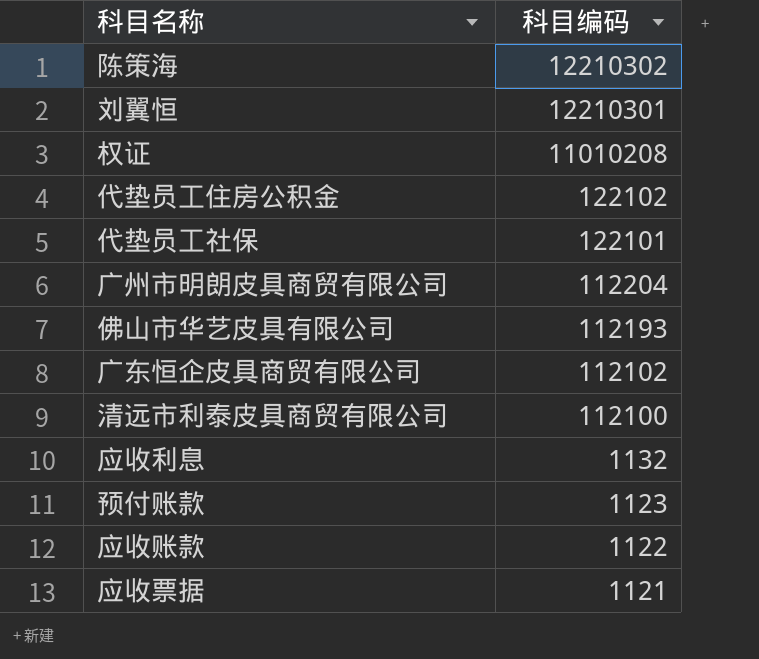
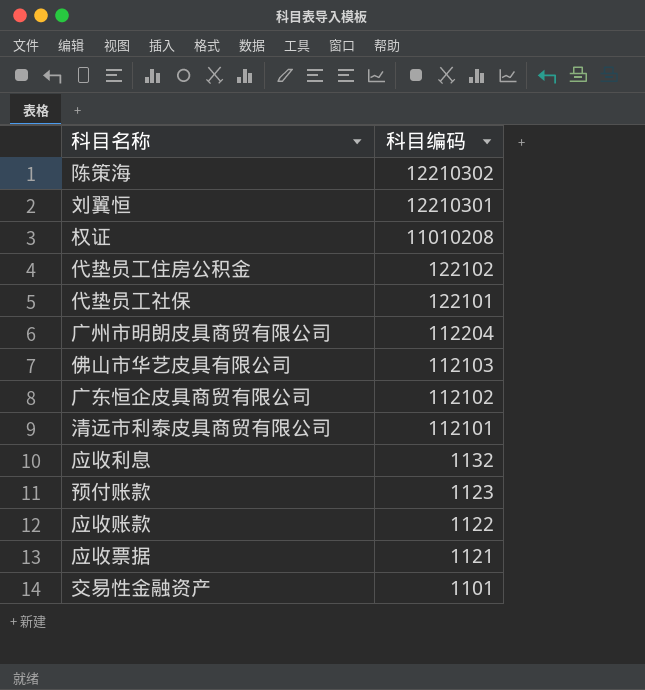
佛山市华艺皮具有限公司 | 科目编码: 112193 -> 112103
清远市利泰皮具商贸有限公司 | 科目编码: 112100 -> 112101
row 交易性金融资产: none -> 1101

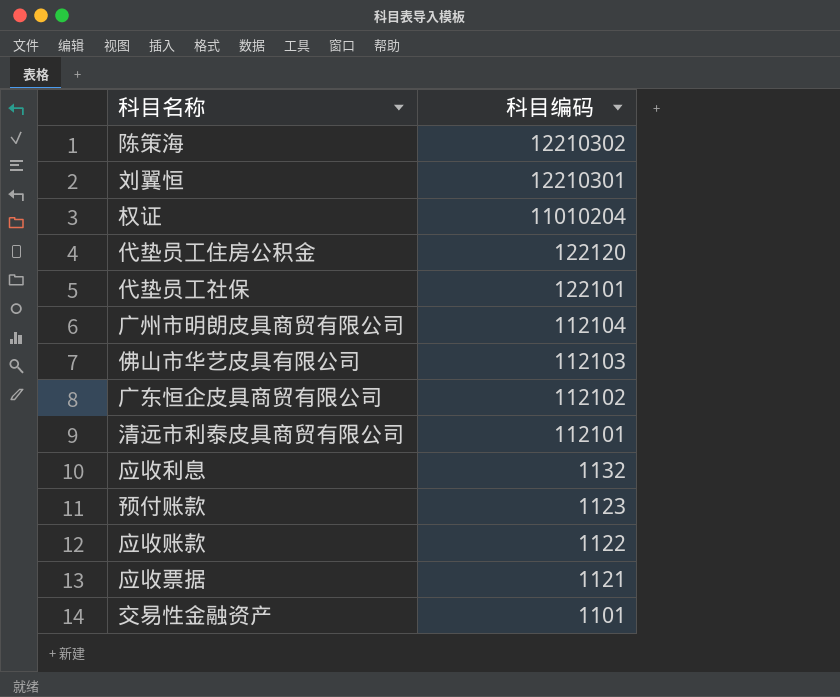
权证 | 科目编码: 11010208 -> 11010204
代垫员工住房公积金 | 科目编码: 122102 -> 122120
广州市明朗皮具商贸有限公司 | 科目编码: 112204 -> 112104

